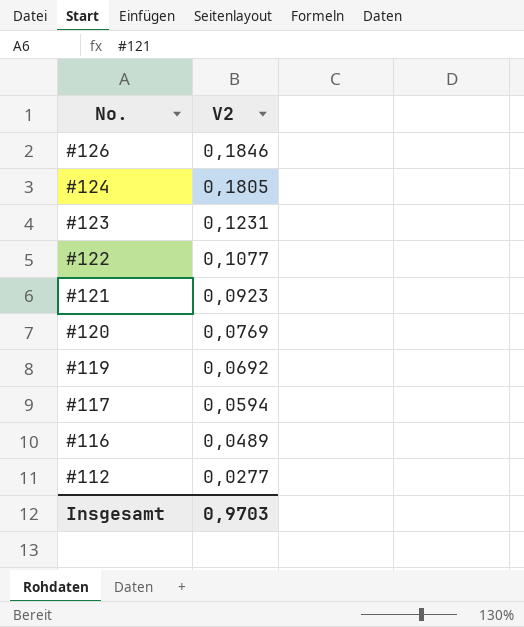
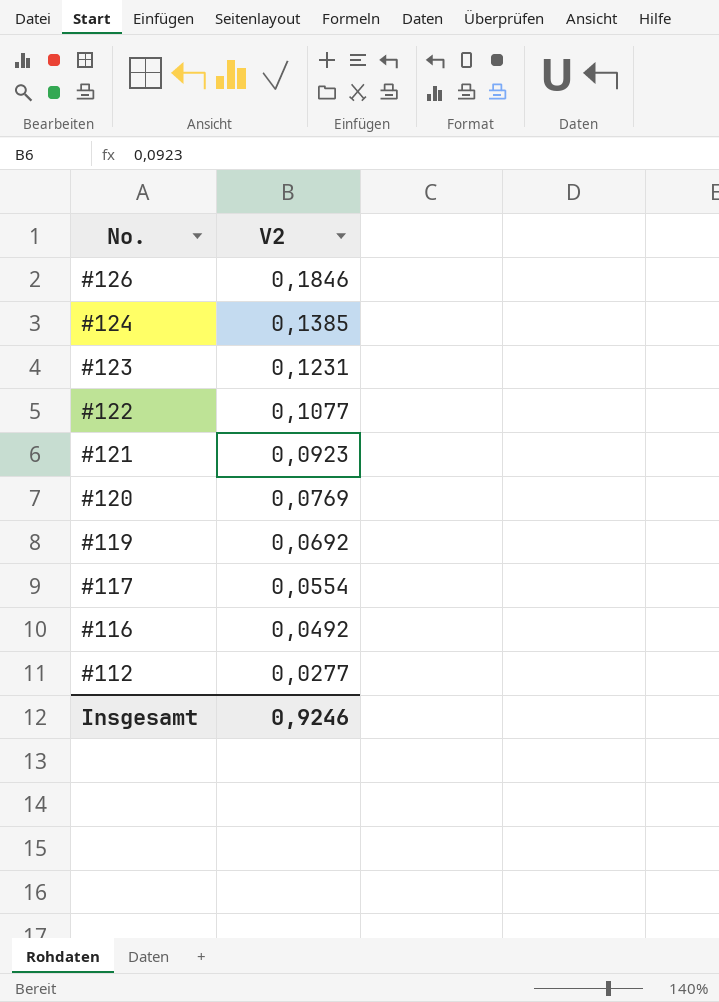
#124 | V2: 0,1805 -> 0,1385
#117 | V2: 0,0594 -> 0,0554
#116 | V2: 0,0489 -> 0,0492
Insgesamt | V2: 0,9703 -> 0,9246

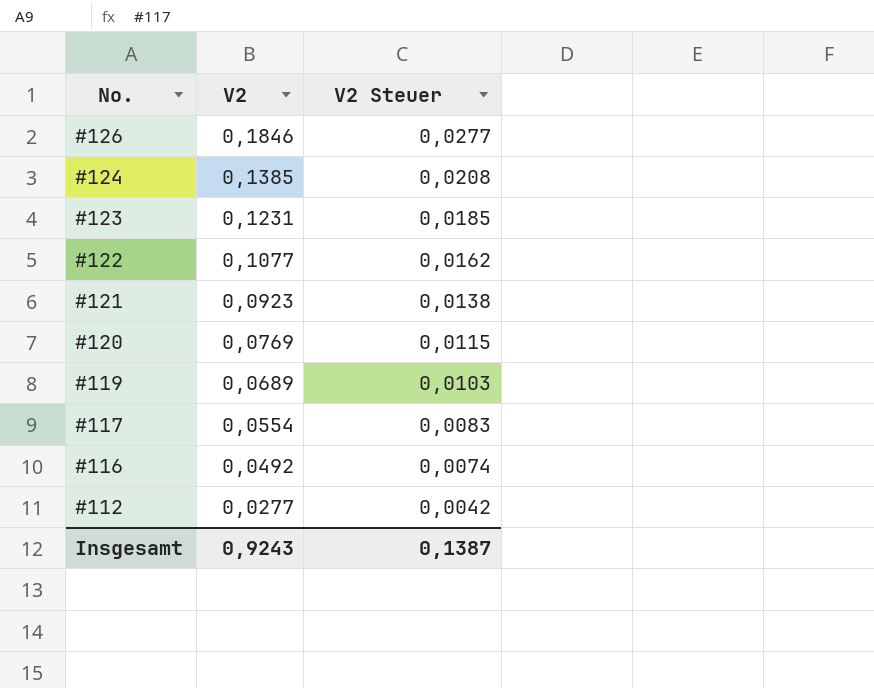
column V2 Steuer | formula: none -> [V2] * 0,15
#119 | V2: 0,0692 -> 0,0689
Insgesamt | V2: 0,9246 -> 0,9243

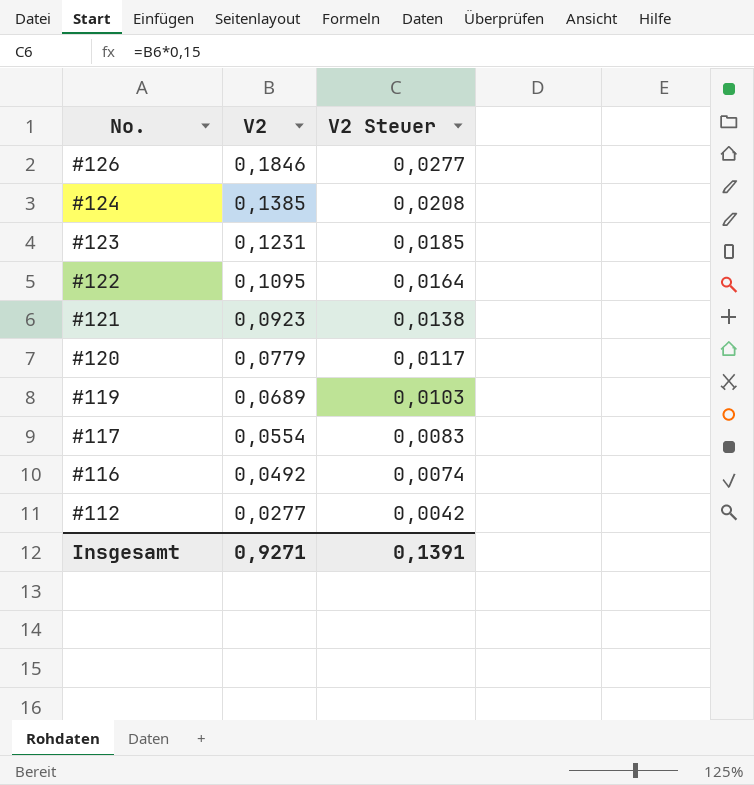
#122 | V2: 0,1077 -> 0,1095
#122 | V2 Steuer: 0,0162 -> 0,0164
#120 | V2: 0,0769 -> 0,0779
#120 | V2 Steuer: 0,0115 -> 0,0117
Insgesamt | V2: 0,9243 -> 0,9271
Insgesamt | V2 Steuer: 0,1387 -> 0,1391

